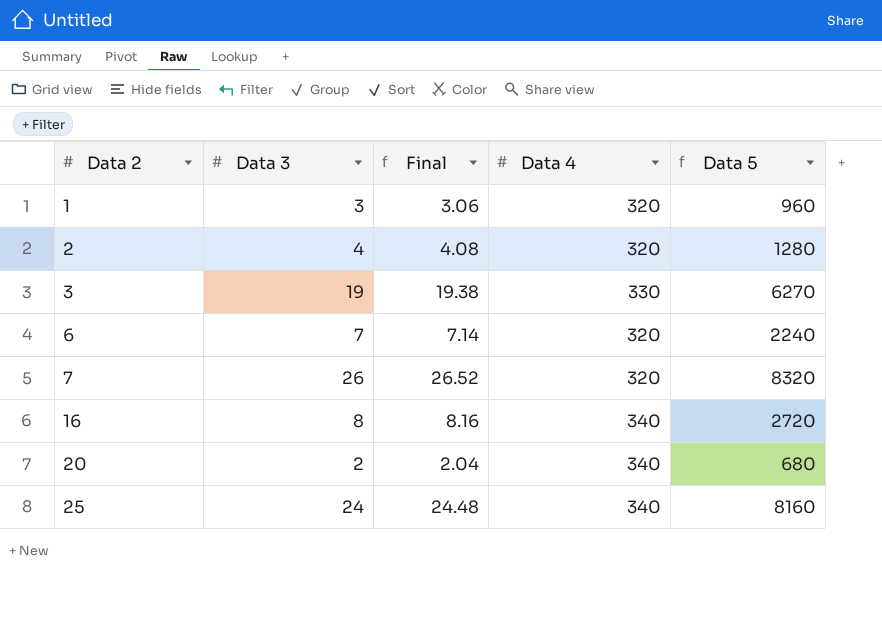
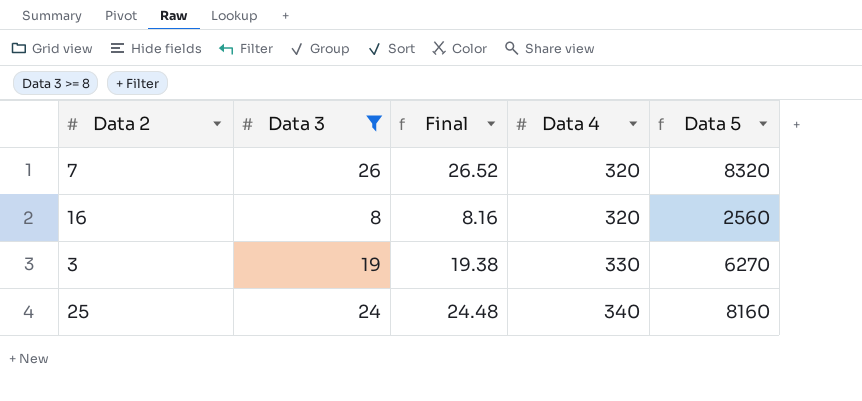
filter: none -> Data 3 >= 8
row order: Data 2 ascending -> Data 4 ascending
16 | Data 4: 340 -> 320
16 | Data 5: 2720 -> 2560

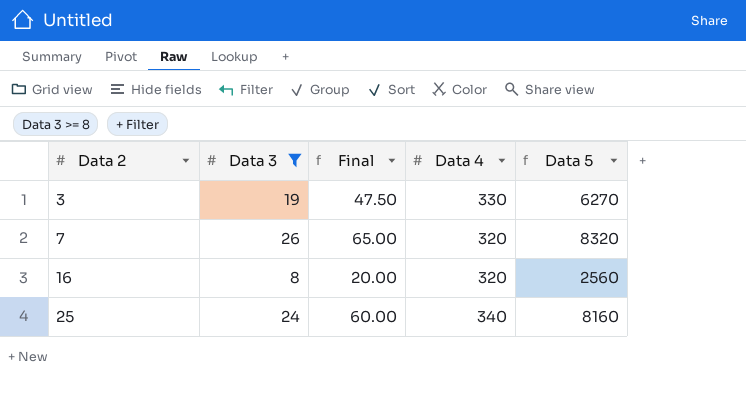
row order: Data 4 ascending -> Data 2 ascending
column Final | formula: [Data 3] * 1.02 -> [Data 3] * 2.5

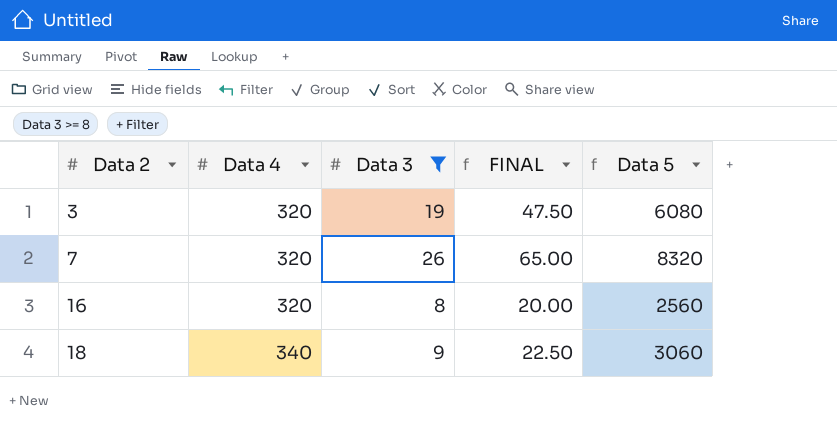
column Data 4 | position: 4 -> 2
column name: Final -> FINAL
row 25: 24 | 60.00 | 340 | 8160 -> none
3 | Data 4: 330 -> 320
3 | Data 5: 6270 -> 6080
row 18: none -> 340 | 9 | 22.50 | 3060

